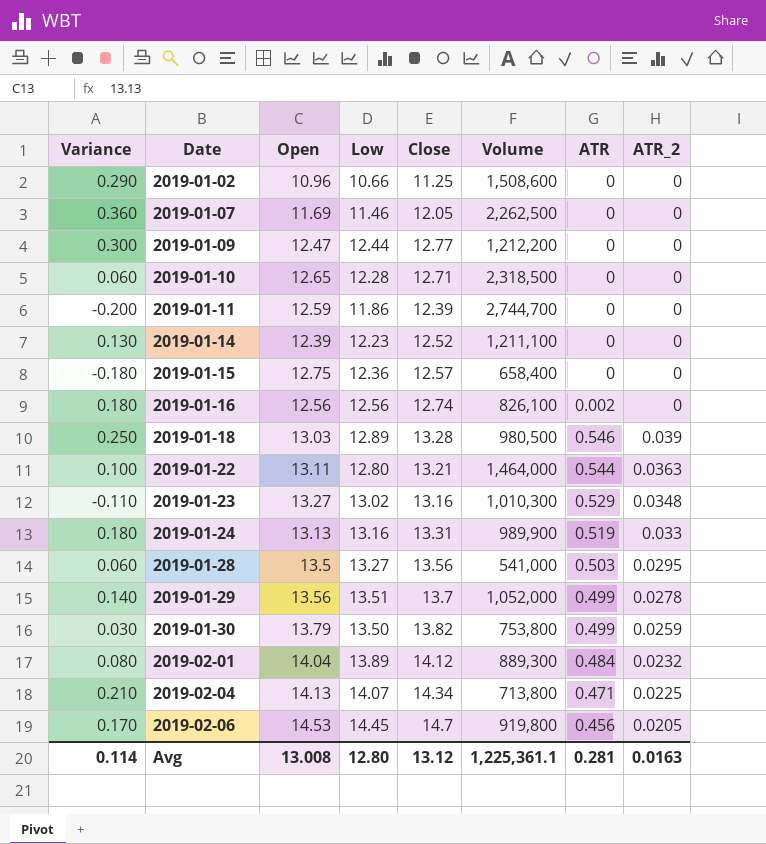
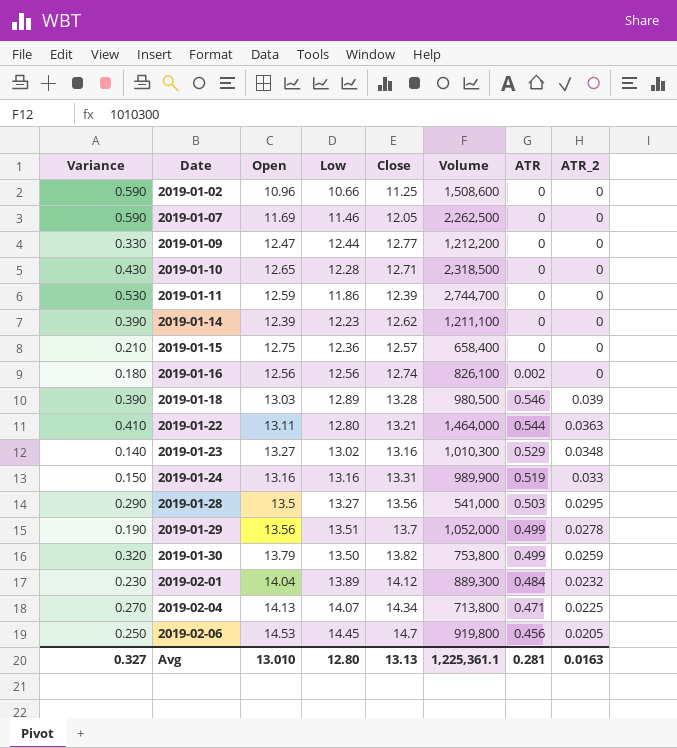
column Variance | formula: [Close] - [Open] -> [Close] - [Low]
2019-01-14 | Close: 12.52 -> 12.62
2019-01-24 | Open: 13.13 -> 13.16
Avg | Variance: 0.114 -> 0.327
Avg | Open: 13.008 -> 13.010
Avg | Close: 13.12 -> 13.13

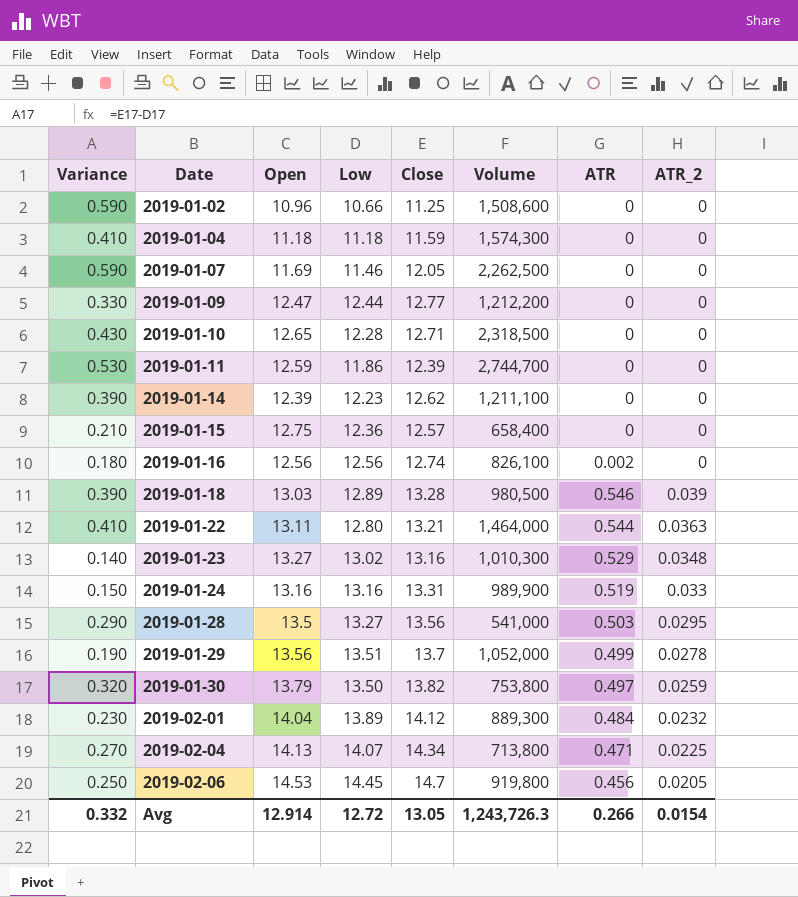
row 2019-01-04: none -> 0.410 | 11.18 | 11.18 | 11.59 | 1,574,300 | 0 | 0
2019-01-30 | ATR: 0.499 -> 0.497
Avg | Variance: 0.327 -> 0.332
Avg | Open: 13.010 -> 12.914
Avg | Low: 12.80 -> 12.72
Avg | Close: 13.13 -> 13.05
Avg | Volume: 1,225,361.1 -> 1,243,726.3
Avg | ATR: 0.281 -> 0.266
Avg | ATR_2: 0.0163 -> 0.0154

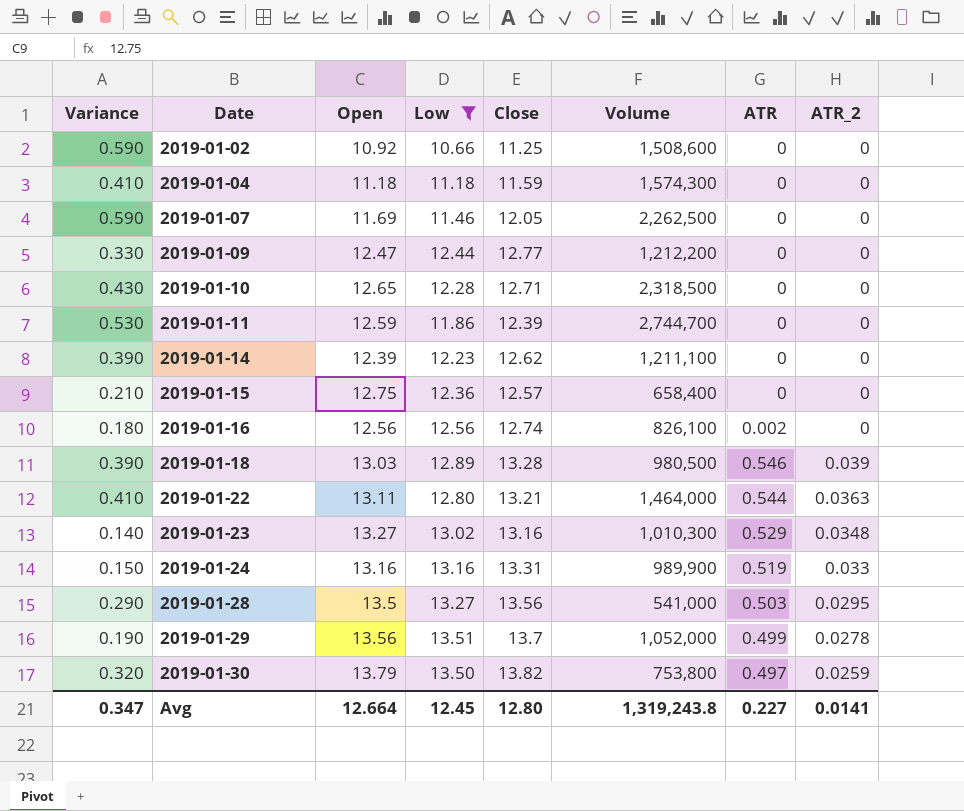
filter: none -> Low <= 13.51
2019-01-02 | Open: 10.96 -> 10.92
Avg | Variance: 0.332 -> 0.347
Avg | Open: 12.914 -> 12.664
Avg | Low: 12.72 -> 12.45
Avg | Close: 13.05 -> 12.80
Avg | Volume: 1,243,726.3 -> 1,319,243.8
Avg | ATR: 0.266 -> 0.227
Avg | ATR_2: 0.0154 -> 0.0141

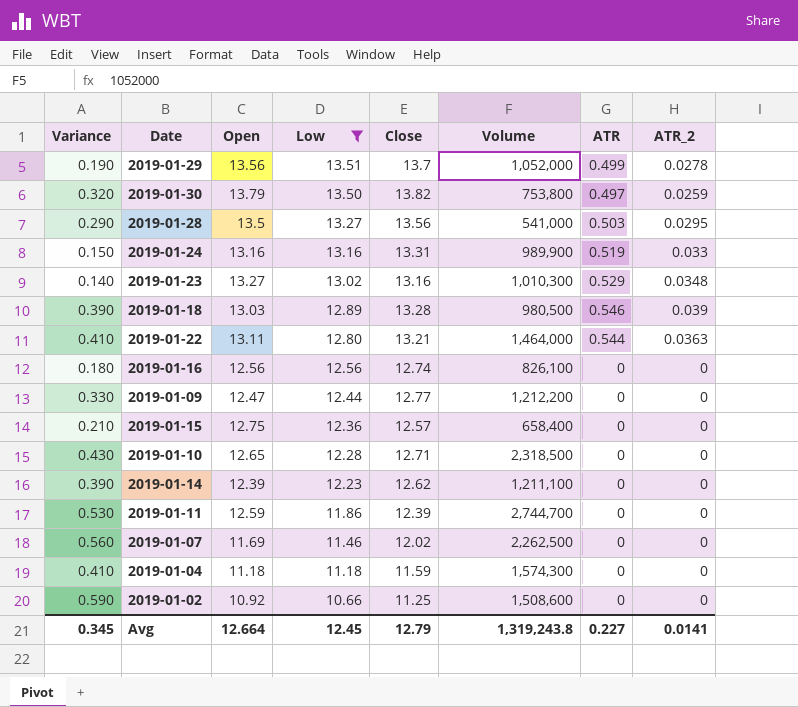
row order: Date ascending -> Low descending
2019-01-16 | ATR: 0.002 -> 0
2019-01-07 | Variance: 0.590 -> 0.560
2019-01-07 | Close: 12.05 -> 12.02
Avg | Variance: 0.347 -> 0.345
Avg | Close: 12.80 -> 12.79

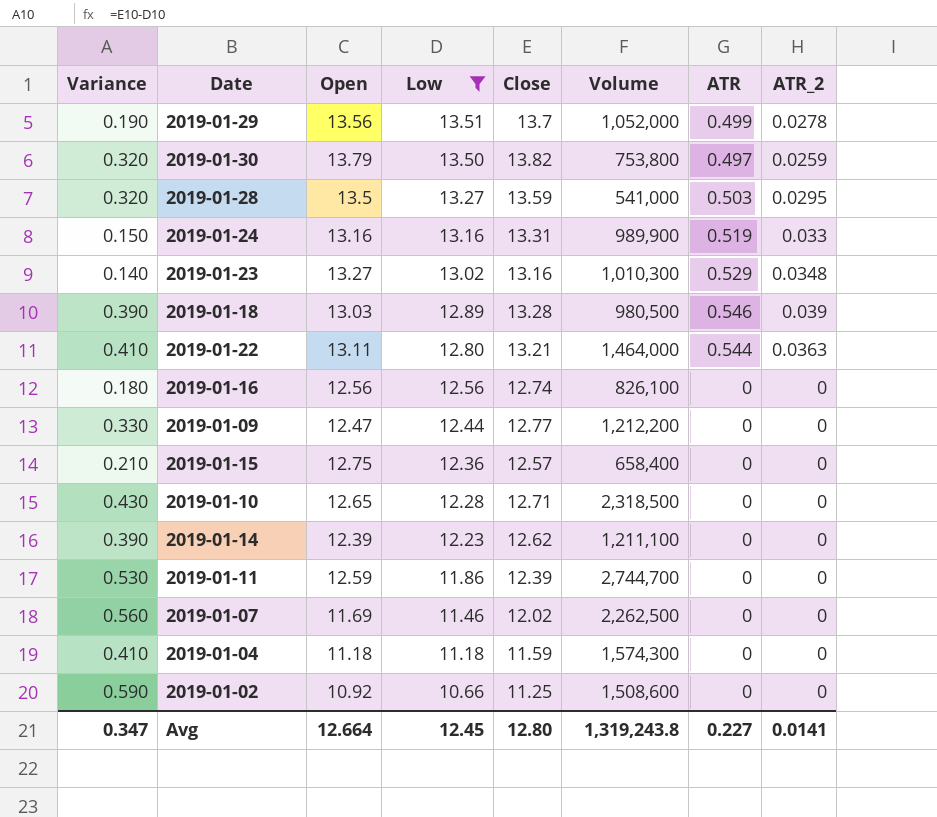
2019-01-28 | Variance: 0.290 -> 0.320
2019-01-28 | Close: 13.56 -> 13.59
Avg | Variance: 0.345 -> 0.347
Avg | Close: 12.79 -> 12.80

